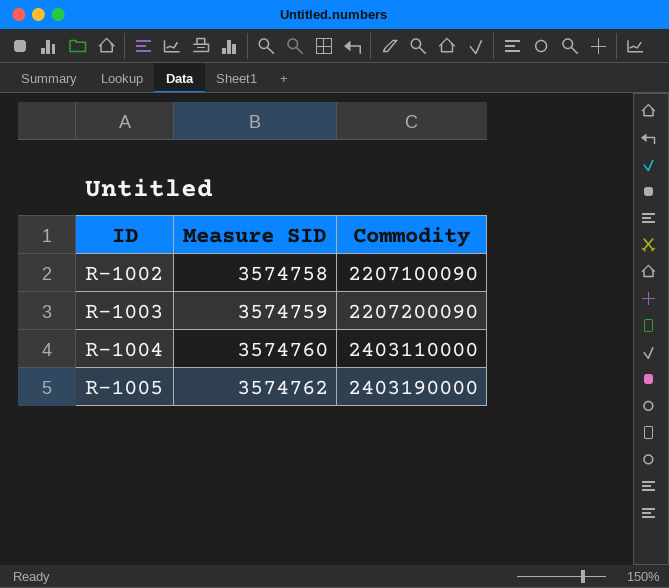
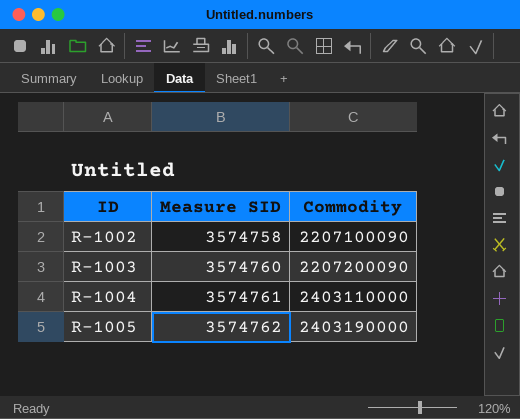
R-1003 | Measure SID: 3574759 -> 3574760
R-1004 | Measure SID: 3574760 -> 3574761

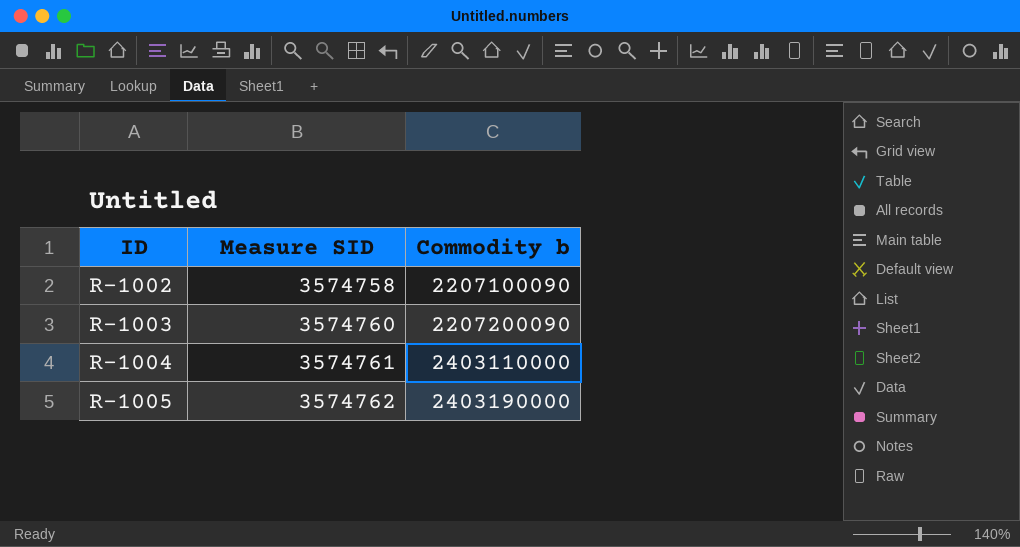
column name: Commodity -> Commodity b

